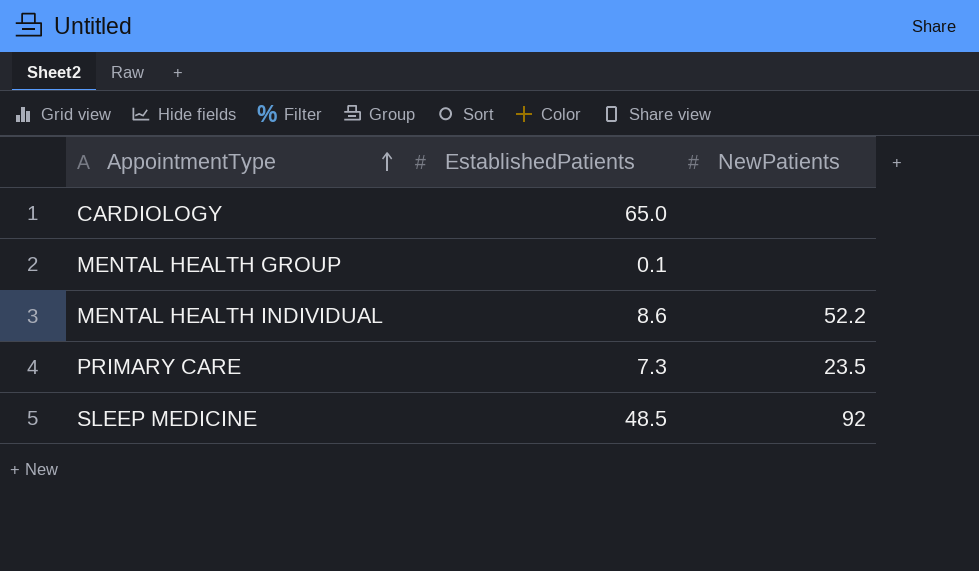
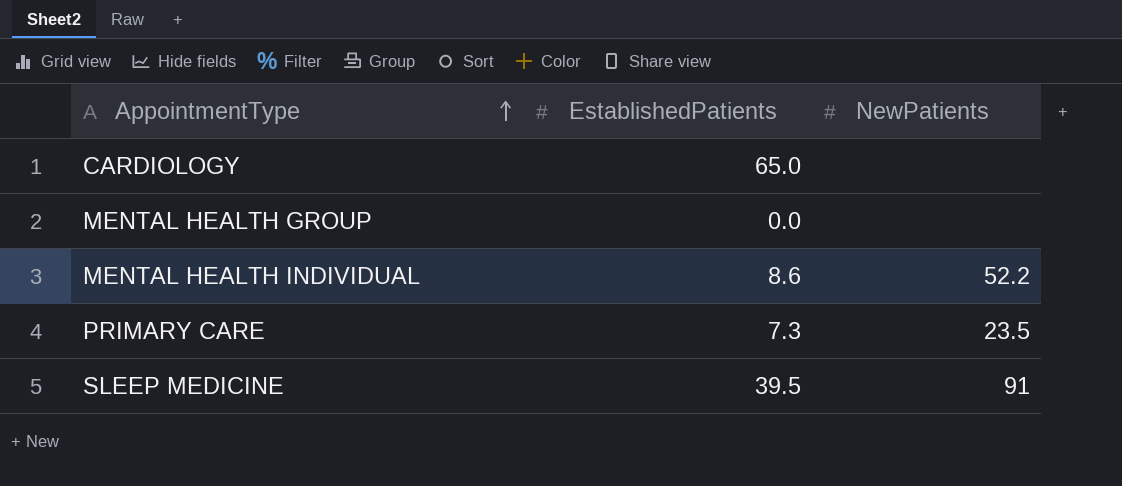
MENTAL HEALTH GROUP | EstablishedPatients: 0.1 -> 0.0
SLEEP MEDICINE | EstablishedPatients: 48.5 -> 39.5
SLEEP MEDICINE | NewPatients: 92 -> 91

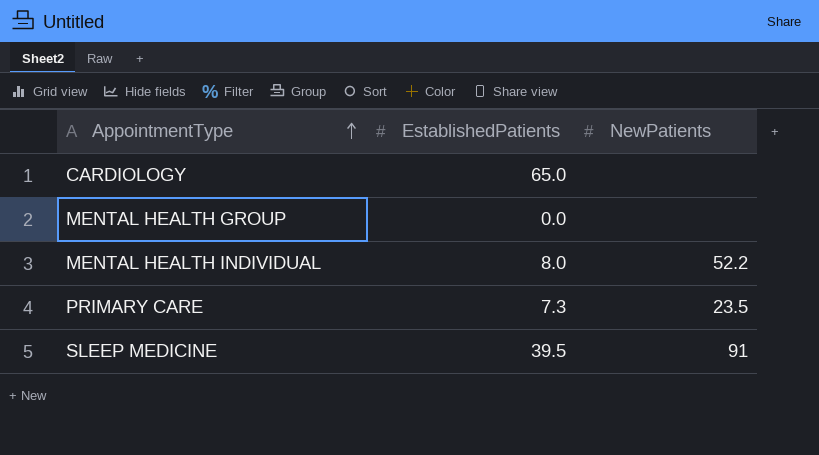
MENTAL HEALTH INDIVIDUAL | EstablishedPatients: 8.6 -> 8.0

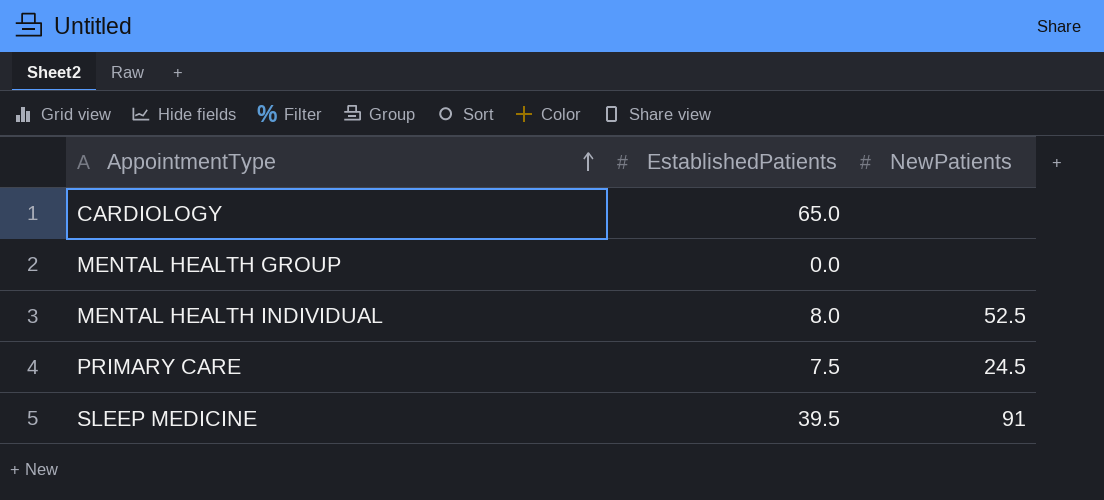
MENTAL HEALTH INDIVIDUAL | NewPatients: 52.2 -> 52.5
PRIMARY CARE | EstablishedPatients: 7.3 -> 7.5
PRIMARY CARE | NewPatients: 23.5 -> 24.5

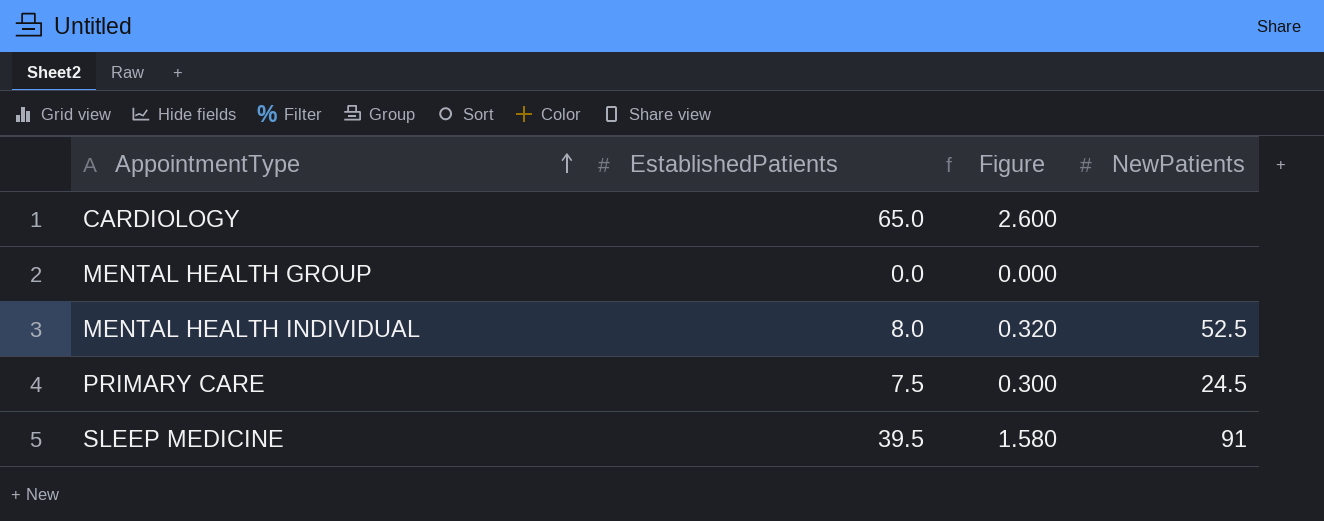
column Figure | formula: none -> [EstablishedPatients] * 0.04

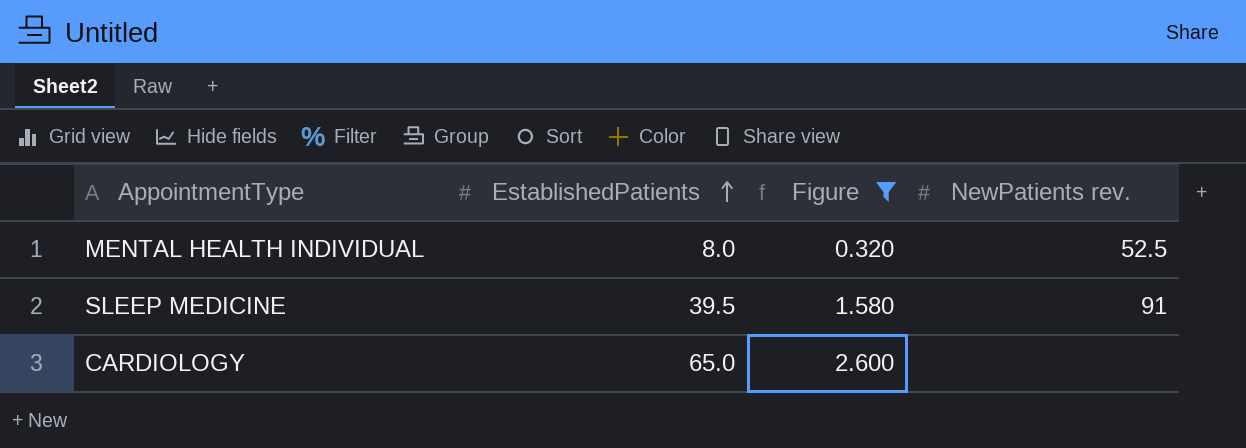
filter: none -> Figure >= 0.320
row order: AppointmentType ascending -> EstablishedPatients ascending
column name: NewPatients -> NewPatients rev.

